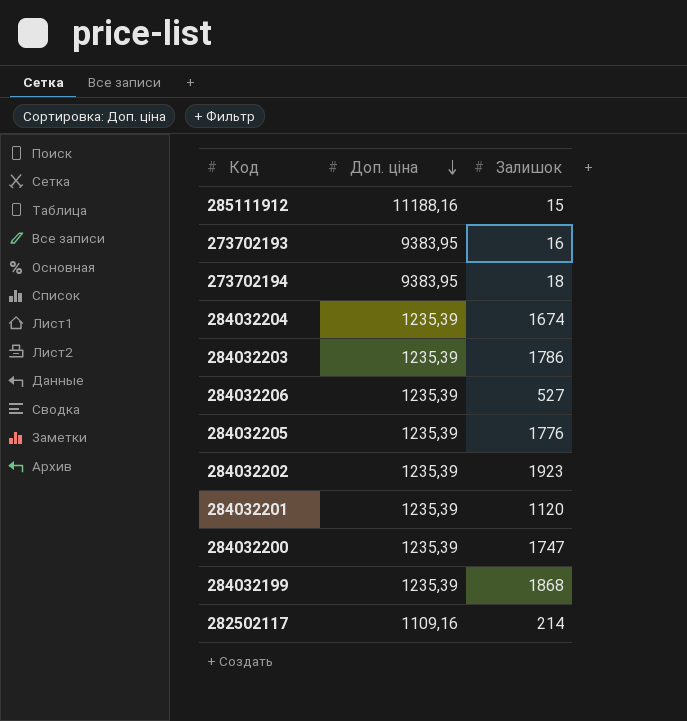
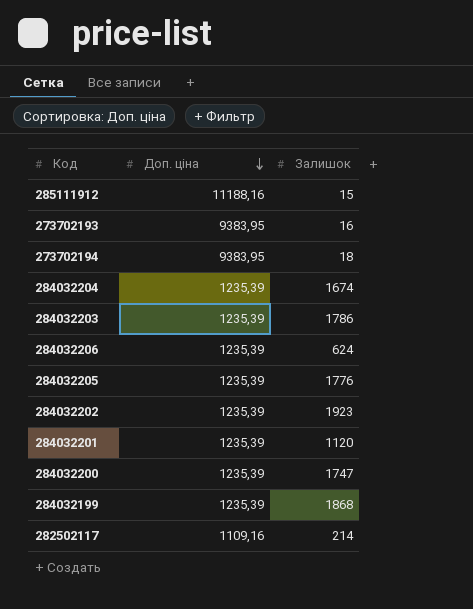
284032206 | Залишок: 527 -> 624

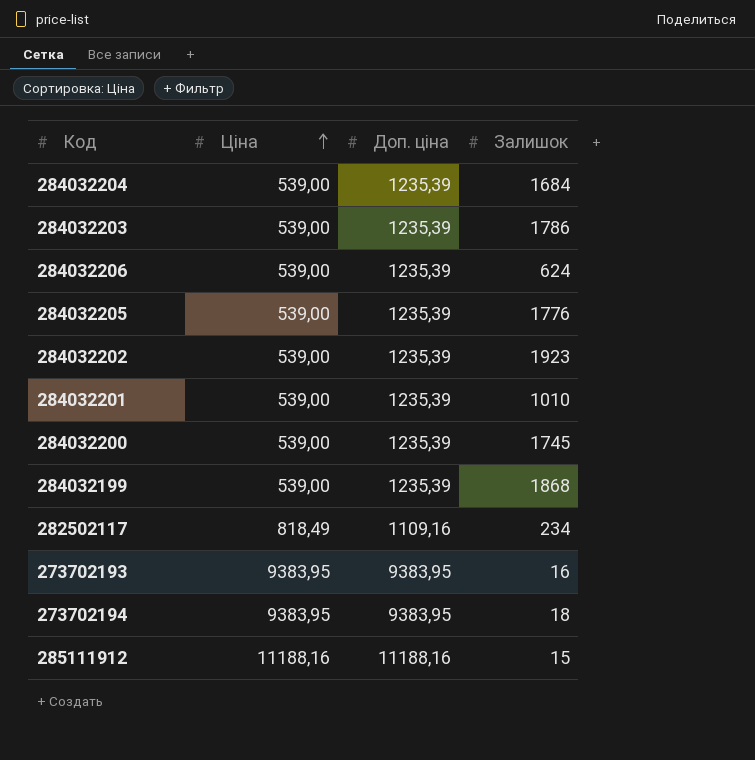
row order: Доп. ціна descending -> Ціна ascending
column Ціна | position: none -> 2
284032204 | Залишок: 1674 -> 1684
284032201 | Залишок: 1120 -> 1010
284032200 | Залишок: 1747 -> 1745
282502117 | Залишок: 214 -> 234

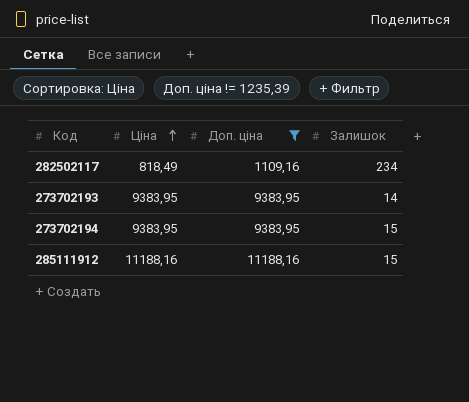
filter: none -> Доп. ціна != 1235,39
273702193 | Залишок: 16 -> 14
273702194 | Залишок: 18 -> 15

